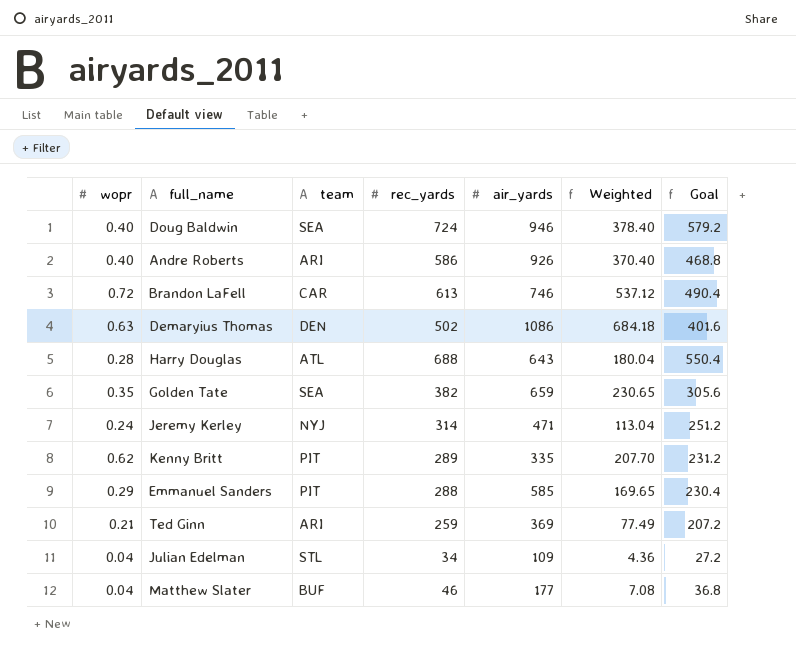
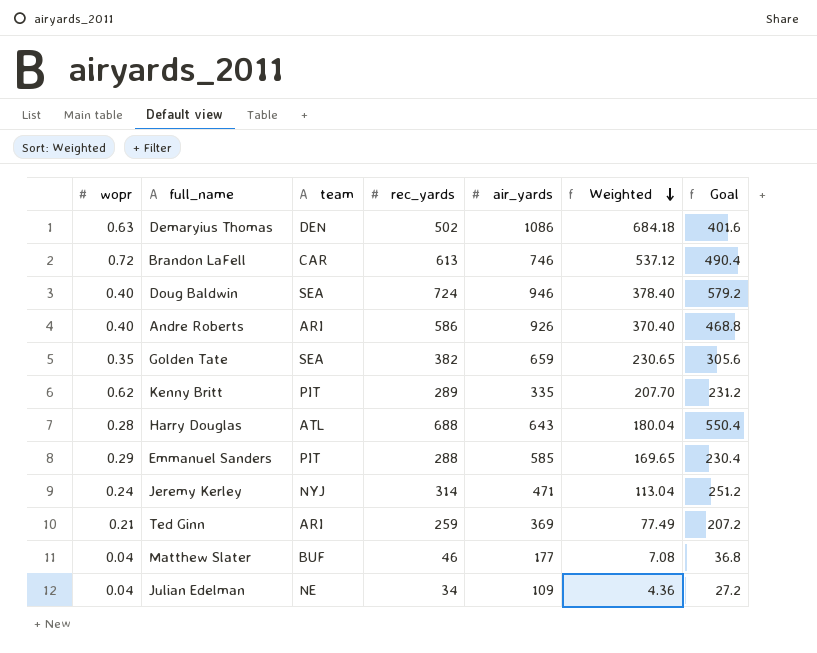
row order: none -> Weighted descending
Julian Edelman | team: STL -> NE

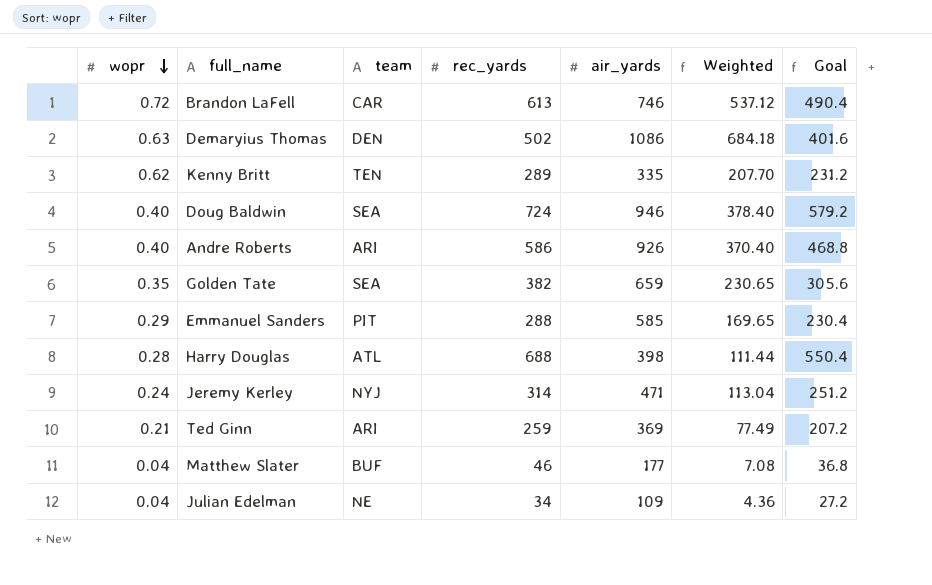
row order: Weighted descending -> wopr descending
Kenny Britt | team: PIT -> TEN
Harry Douglas | air_yards: 643 -> 398
Harry Douglas | Weighted: 180.04 -> 111.44

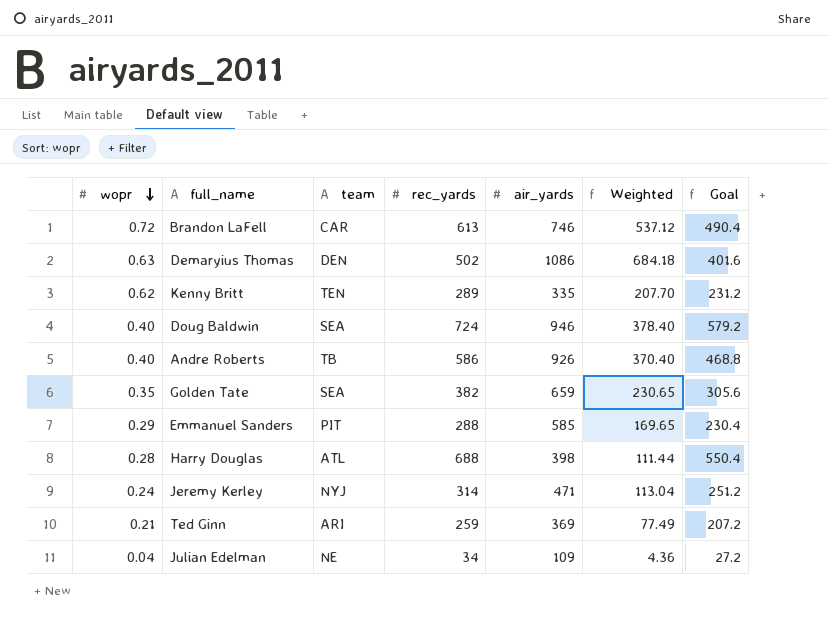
row Matthew Slater: 0.04 | BUF | 46 | 177 | 7.08 | 36.8 -> none
Andre Roberts | team: ARI -> TB

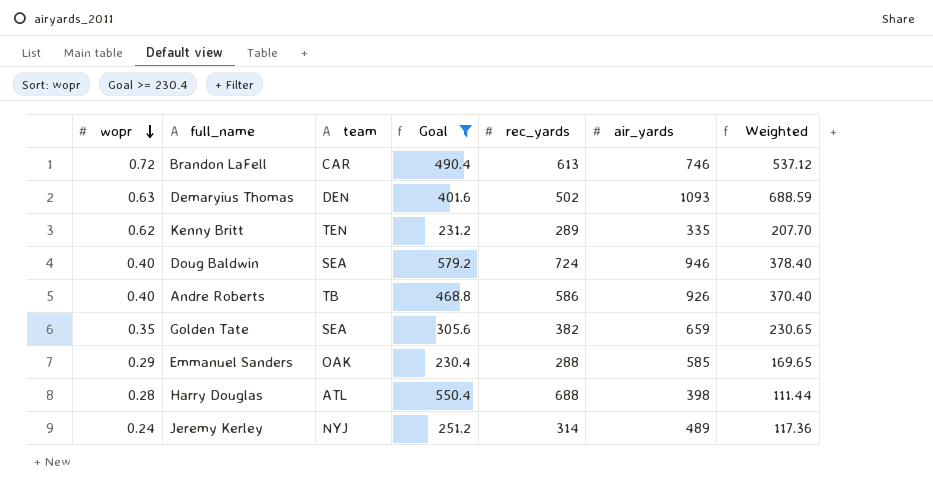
filter: none -> Goal >= 230.4
column Goal | position: 7 -> 4
Demaryius Thomas | air_yards: 1086 -> 1093
Demaryius Thomas | Weighted: 684.18 -> 688.59
Emmanuel Sanders | team: PIT -> OAK
Jeremy Kerley | air_yards: 471 -> 489
Jeremy Kerley | Weighted: 113.04 -> 117.36

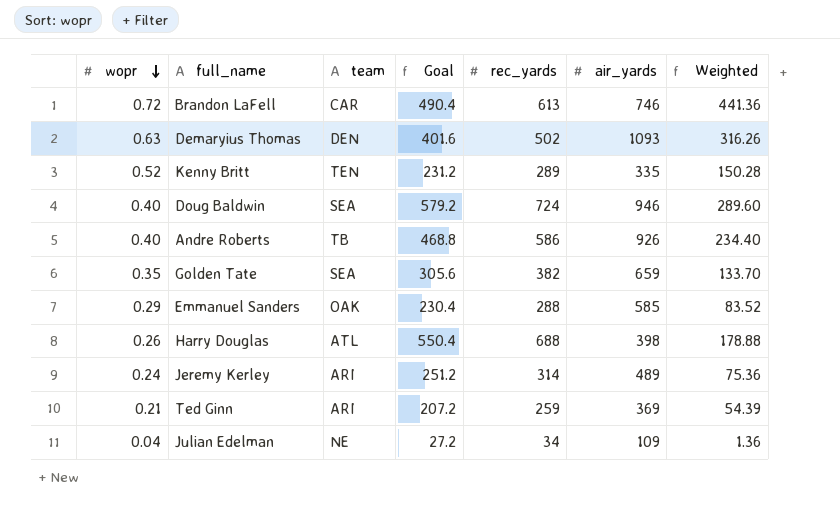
filter: Goal >= 230.4 -> none
column Weighted | formula: [wopr] * [air_yards] -> [wopr] * [rec_yards]
Kenny Britt | wopr: 0.62 -> 0.52
Harry Douglas | wopr: 0.28 -> 0.26
Jeremy Kerley | team: NYJ -> ARI

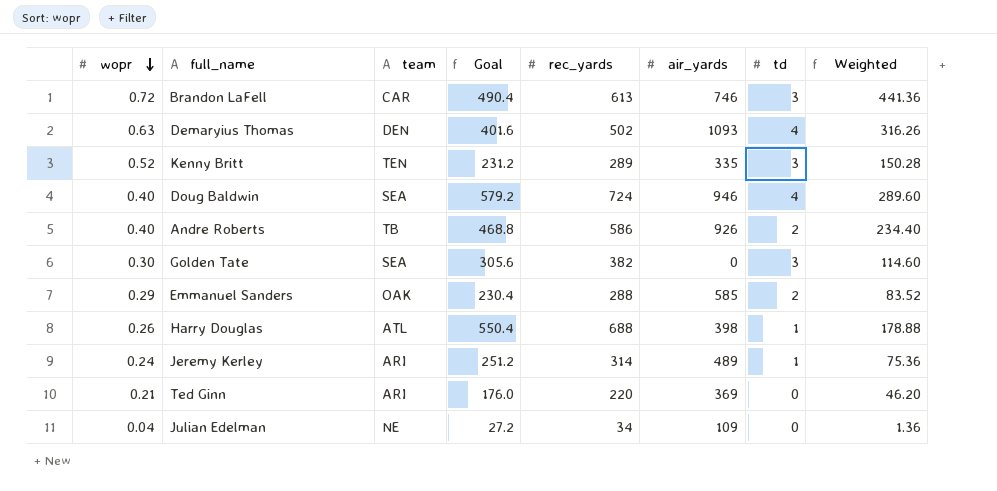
column td | position: none -> 7
Golden Tate | wopr: 0.35 -> 0.30
Golden Tate | air_yards: 659 -> 0
Golden Tate | Weighted: 133.70 -> 114.60
Ted Ginn | Goal: 207.2 -> 176.0
Ted Ginn | rec_yards: 259 -> 220
Ted Ginn | Weighted: 54.39 -> 46.20

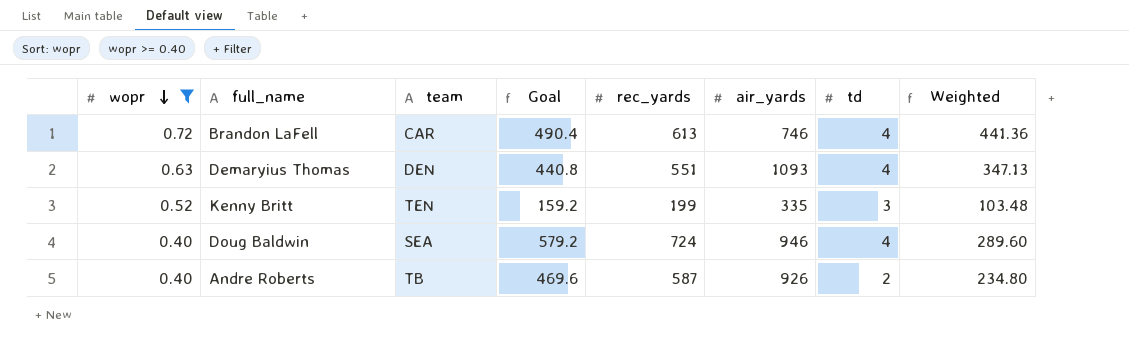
filter: none -> wopr >= 0.40
Brandon LaFell | td: 3 -> 4
Demaryius Thomas | Goal: 401.6 -> 440.8
Demaryius Thomas | rec_yards: 502 -> 551
Demaryius Thomas | Weighted: 316.26 -> 347.13
Kenny Britt | Goal: 231.2 -> 159.2
Kenny Britt | rec_yards: 289 -> 199
Kenny Britt | Weighted: 150.28 -> 103.48
Andre Roberts | Goal: 468.8 -> 469.6
Andre Roberts | rec_yards: 586 -> 587
Andre Roberts | Weighted: 234.40 -> 234.80

